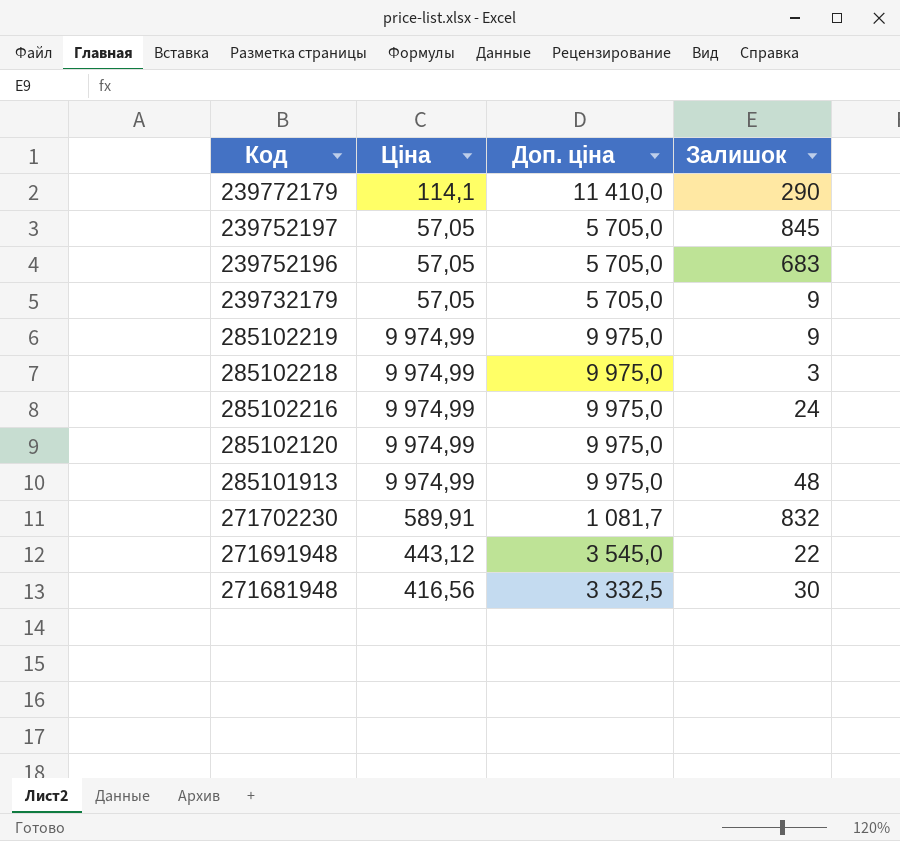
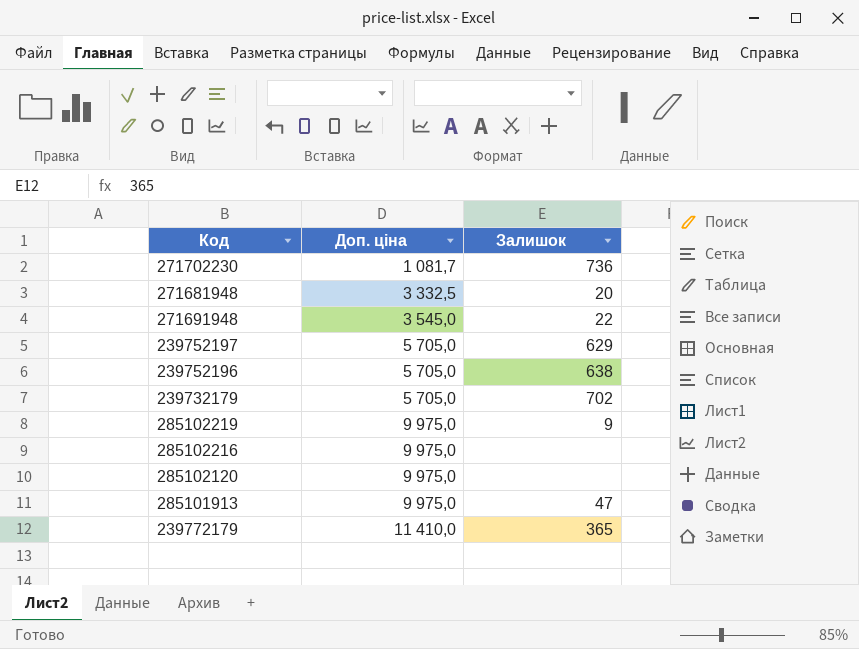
row order: none -> Доп. ціна ascending
column Ціна | position: 2 -> none
row 285102218: 9 974,99 | 9 975,0 | 3 -> none
271702230 | Залишок: 832 -> 736
271681948 | Залишок: 30 -> 20
239752197 | Залишок: 845 -> 629
239752196 | Залишок: 683 -> 638
239732179 | Залишок: 9 -> 702
285102216 | Залишок: 24 -> none
285101913 | Залишок: 48 -> 47
239772179 | Залишок: 290 -> 365

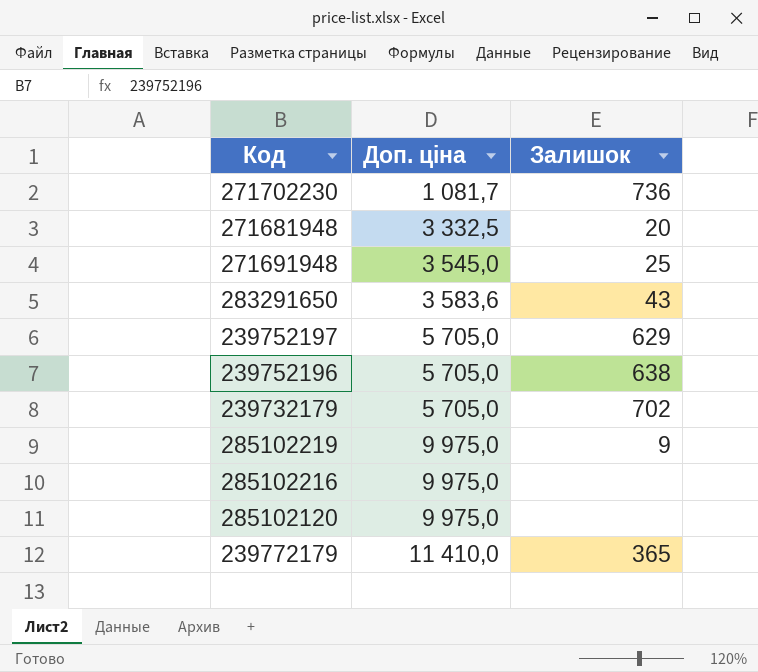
row 285101913: 9 975,0 | 47 -> none
271691948 | Залишок: 22 -> 25
row 283291650: none -> 3 583,6 | 43

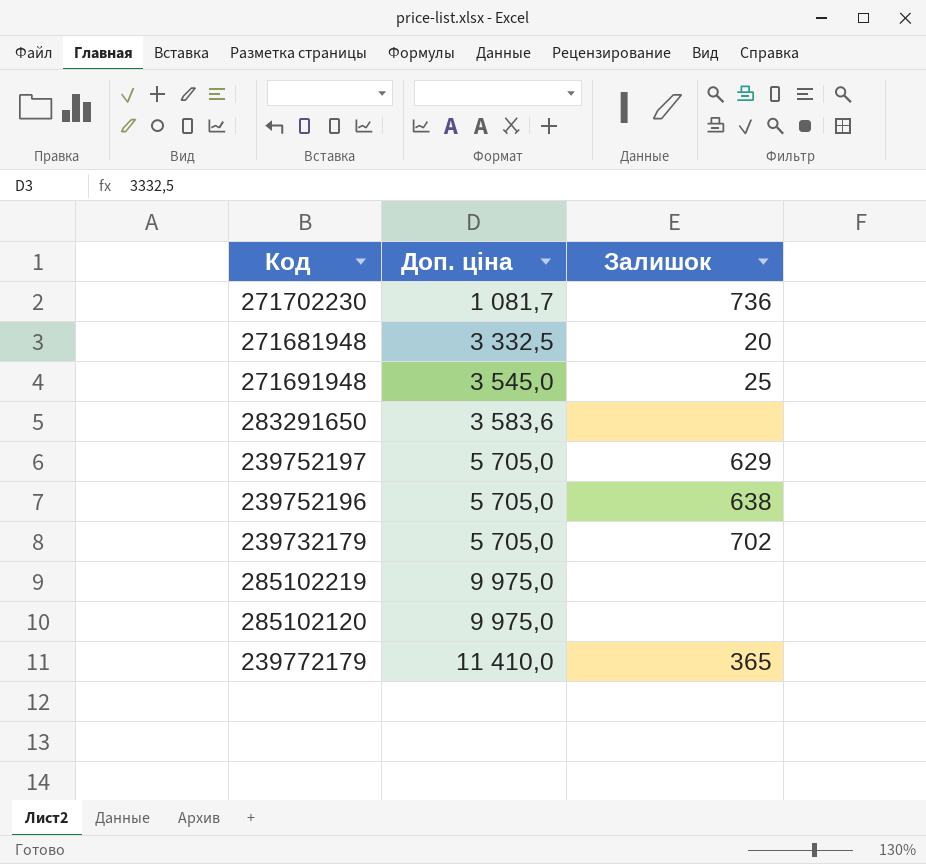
row 285102216: 9 975,0 | none -> none
283291650 | Залишок: 43 -> none
285102219 | Залишок: 9 -> none

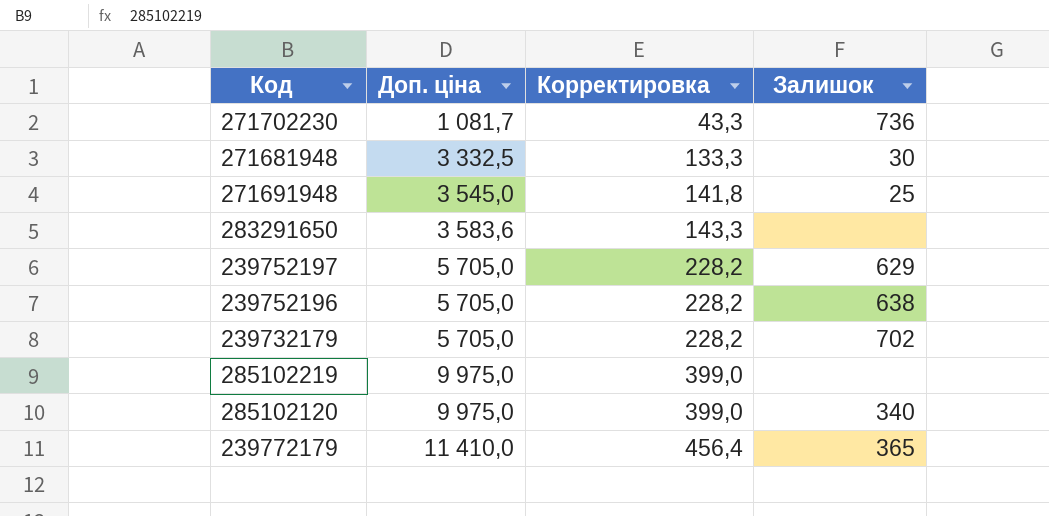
column Корректировка | formula: none -> [Доп. ціна] * 0,04
271681948 | Залишок: 20 -> 30
285102120 | Залишок: none -> 340

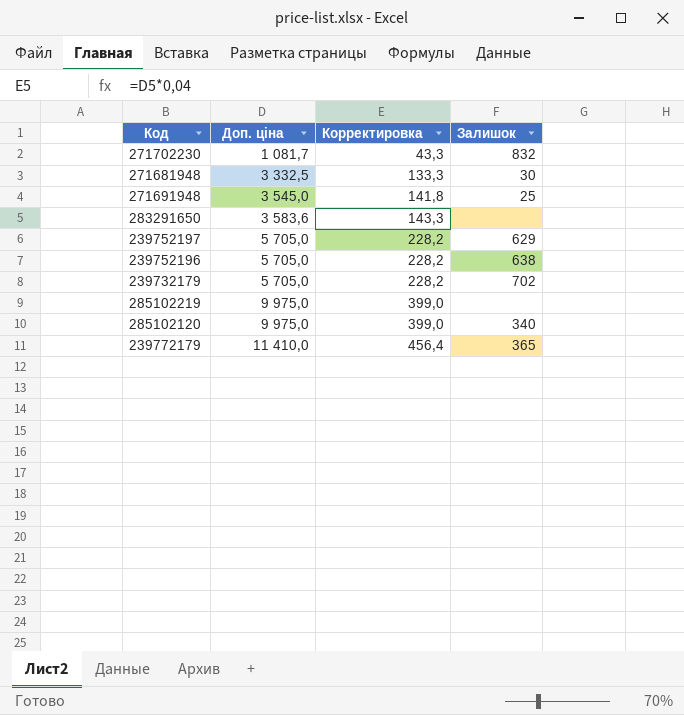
271702230 | Залишок: 736 -> 832

